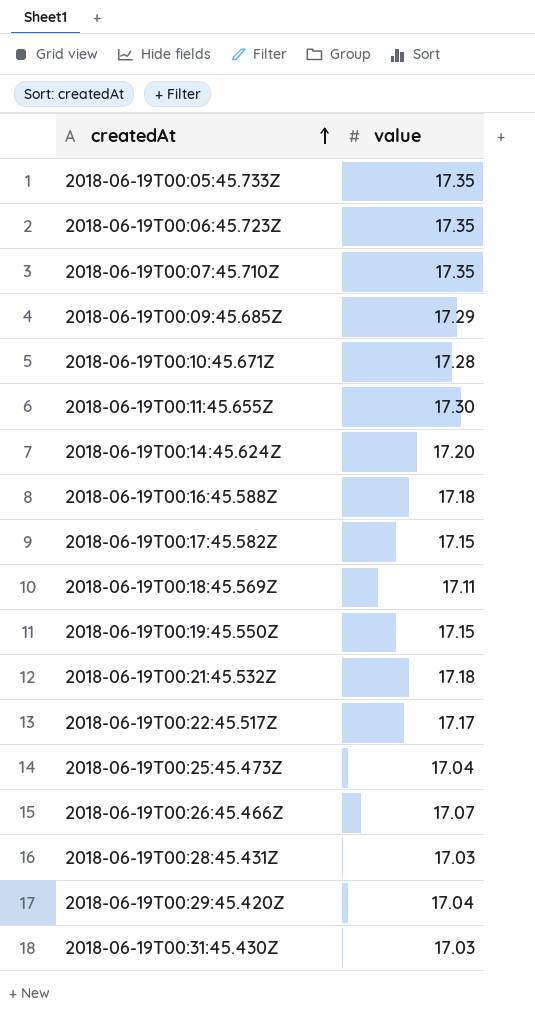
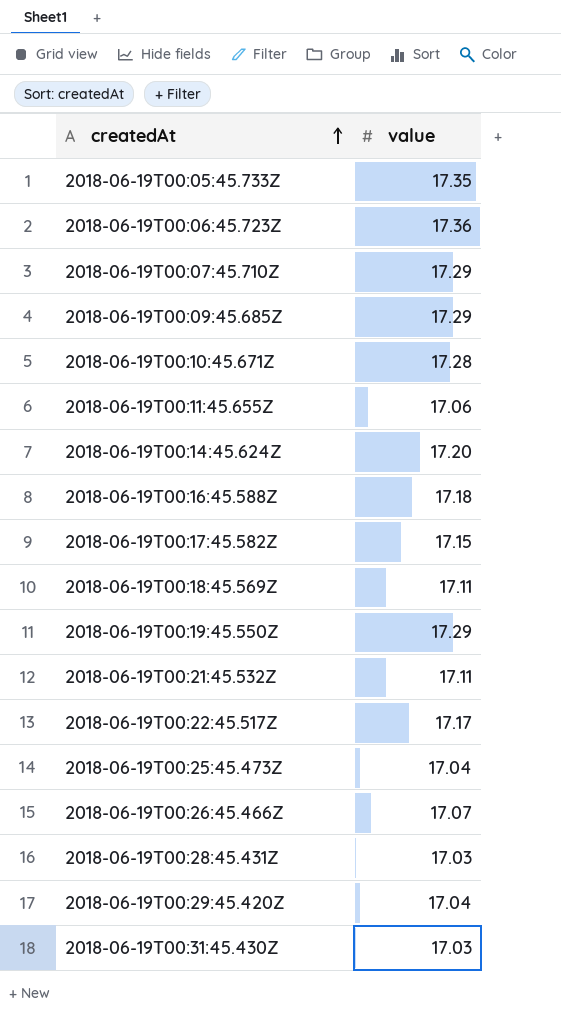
2018-06-19T00:06:45.723Z | value: 17.35 -> 17.36
2018-06-19T00:07:45.710Z | value: 17.35 -> 17.29
2018-06-19T00:11:45.655Z | value: 17.30 -> 17.06
2018-06-19T00:19:45.550Z | value: 17.15 -> 17.29
2018-06-19T00:21:45.532Z | value: 17.18 -> 17.11

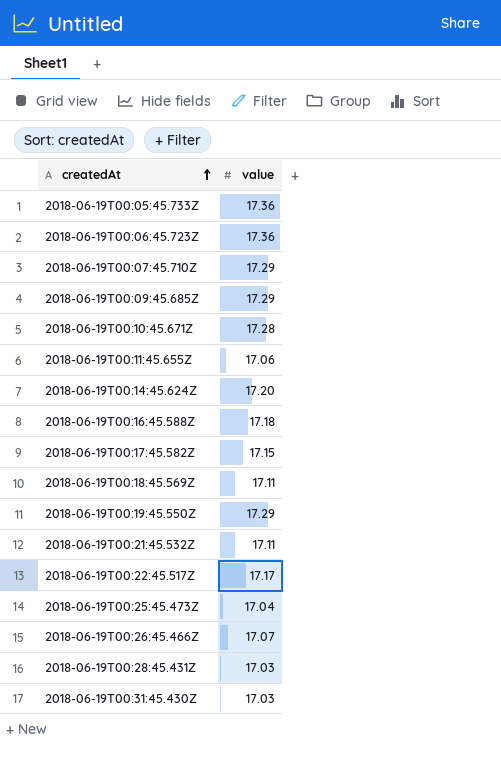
row 2018-06-19T00:29:45.420Z: 17.04 -> none
2018-06-19T00:05:45.733Z | value: 17.35 -> 17.36

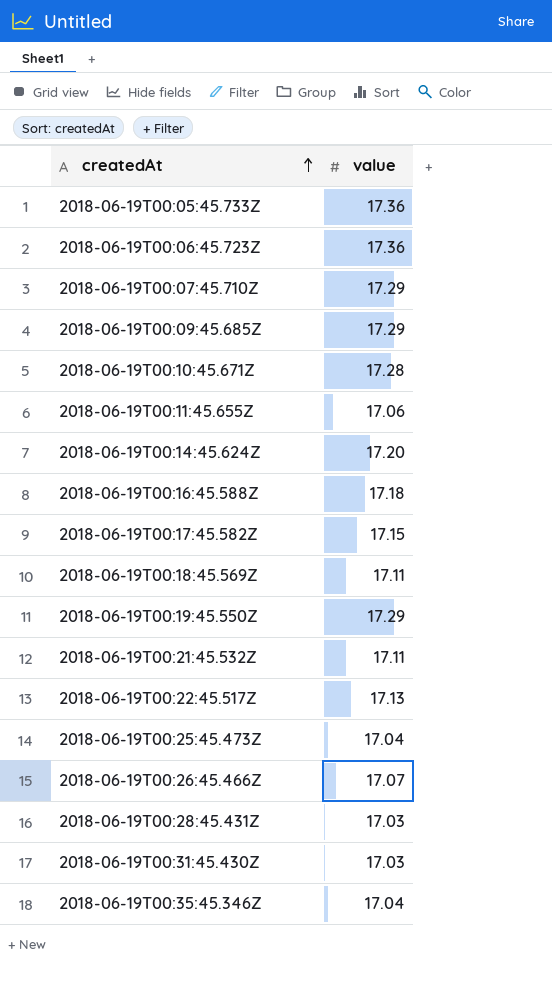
2018-06-19T00:22:45.517Z | value: 17.17 -> 17.13
row 2018-06-19T00:35:45.346Z: none -> 17.04

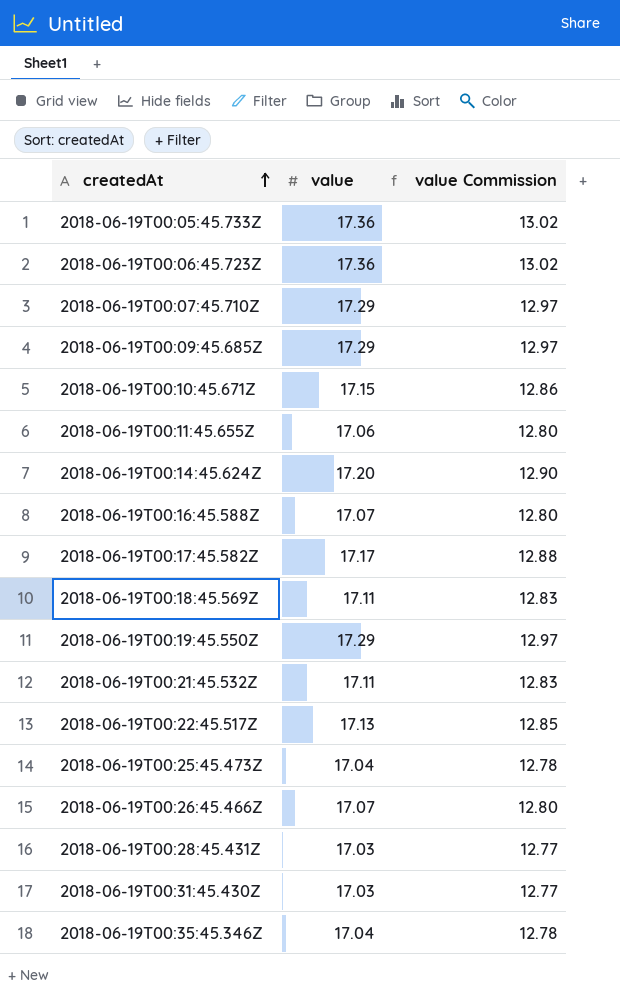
column value Commission | formula: none -> [value] * 0.75
2018-06-19T00:10:45.671Z | value: 17.28 -> 17.15
2018-06-19T00:16:45.588Z | value: 17.18 -> 17.07
2018-06-19T00:17:45.582Z | value: 17.15 -> 17.17

